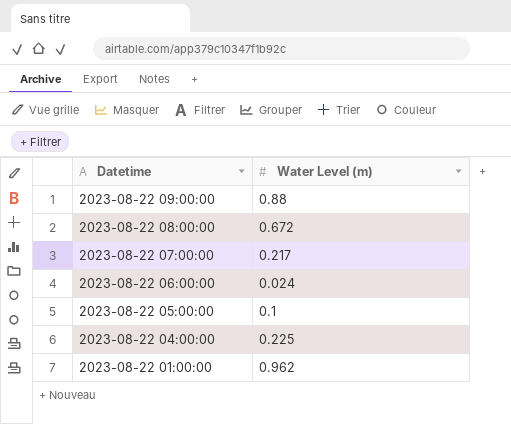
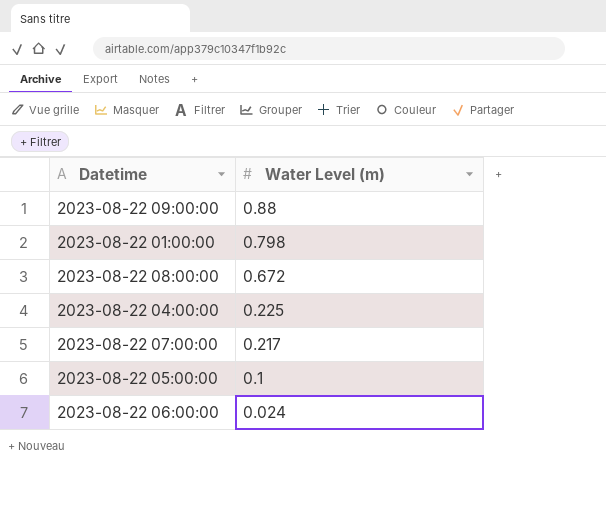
row order: Datetime descending -> Water Level (m) descending
2023-08-22 01:00:00 | Water Level (m): 0.962 -> 0.798

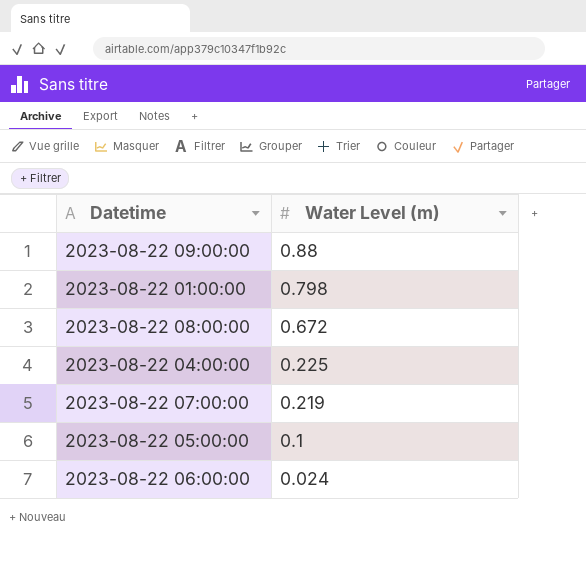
2023-08-22 07:00:00 | Water Level (m): 0.217 -> 0.219

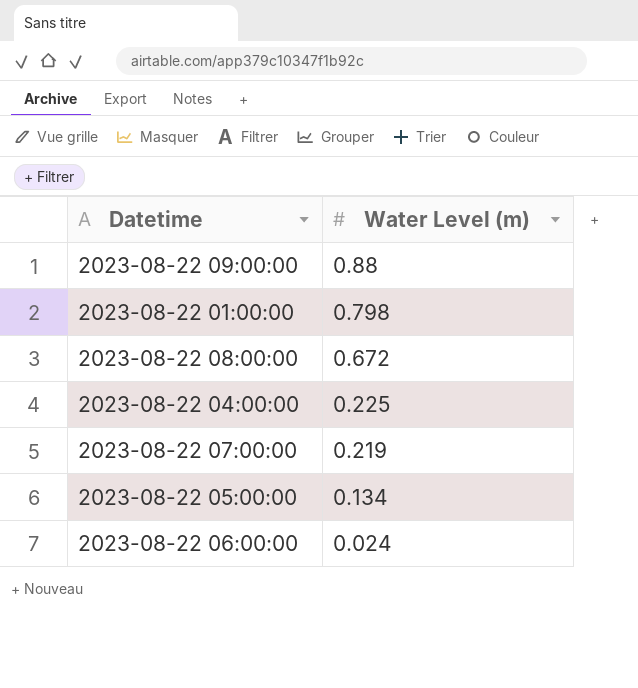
2023-08-22 05:00:00 | Water Level (m): 0.1 -> 0.134

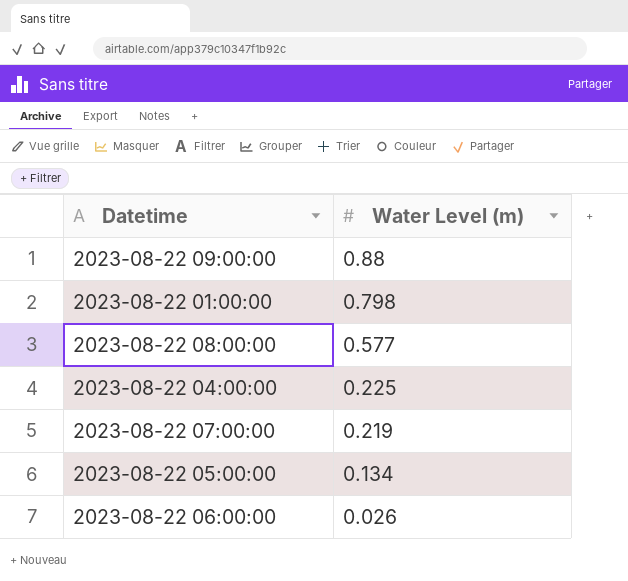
2023-08-22 08:00:00 | Water Level (m): 0.672 -> 0.577
2023-08-22 06:00:00 | Water Level (m): 0.024 -> 0.026

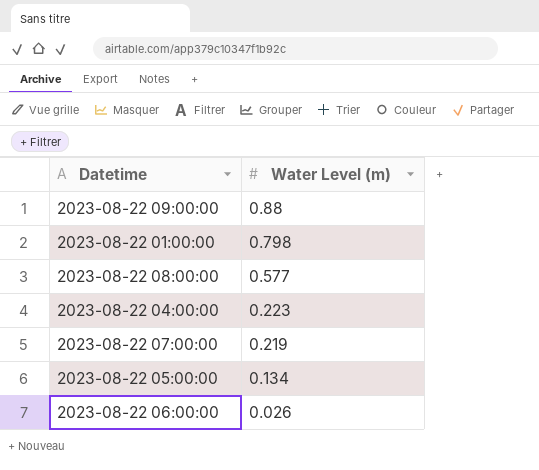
2023-08-22 04:00:00 | Water Level (m): 0.225 -> 0.223

